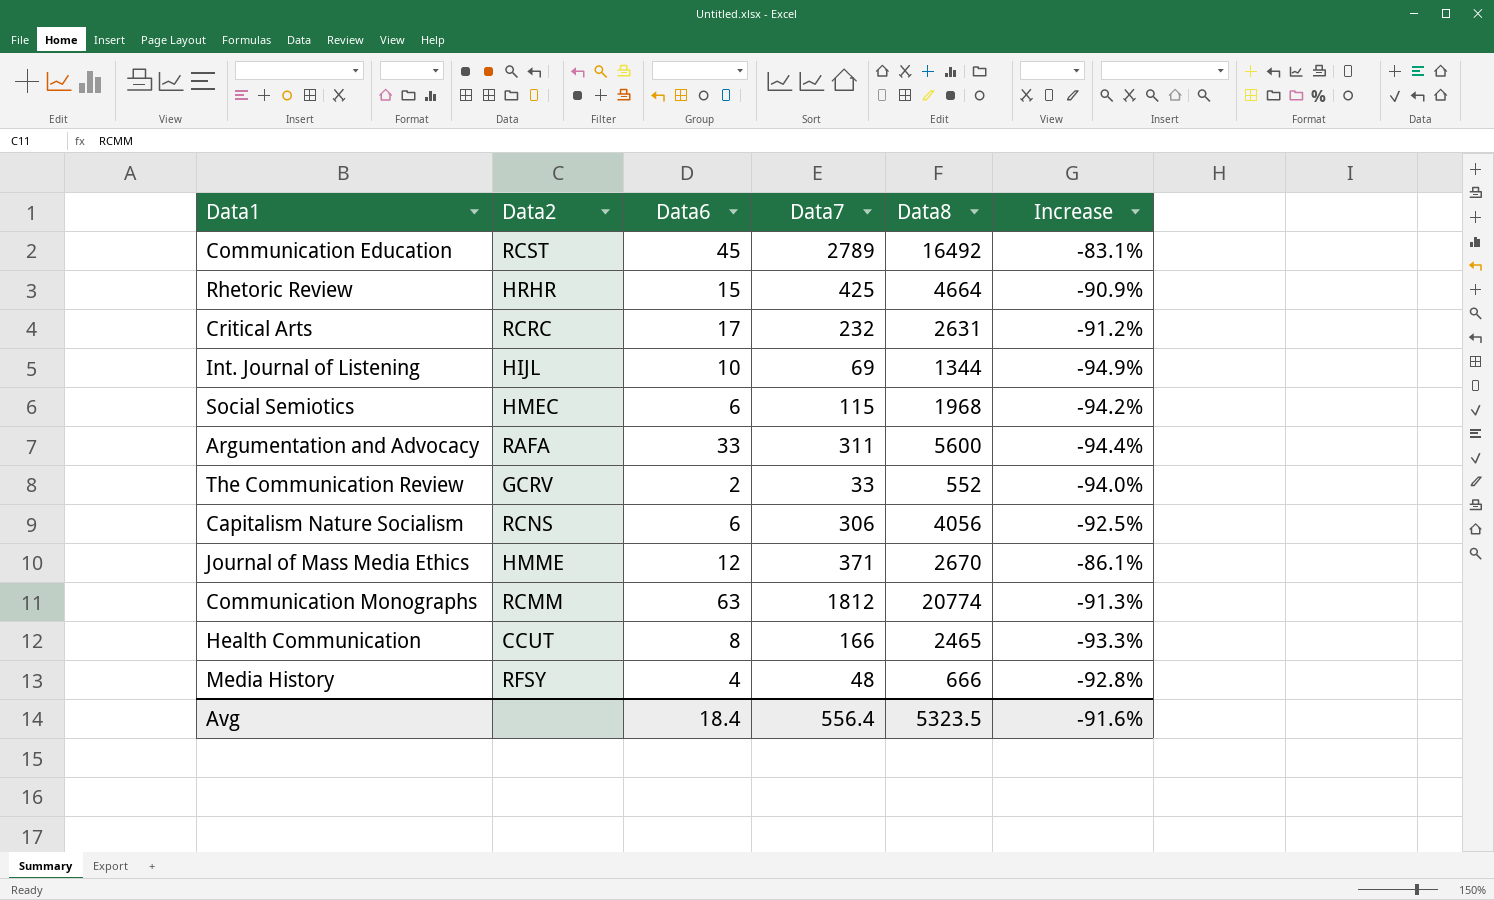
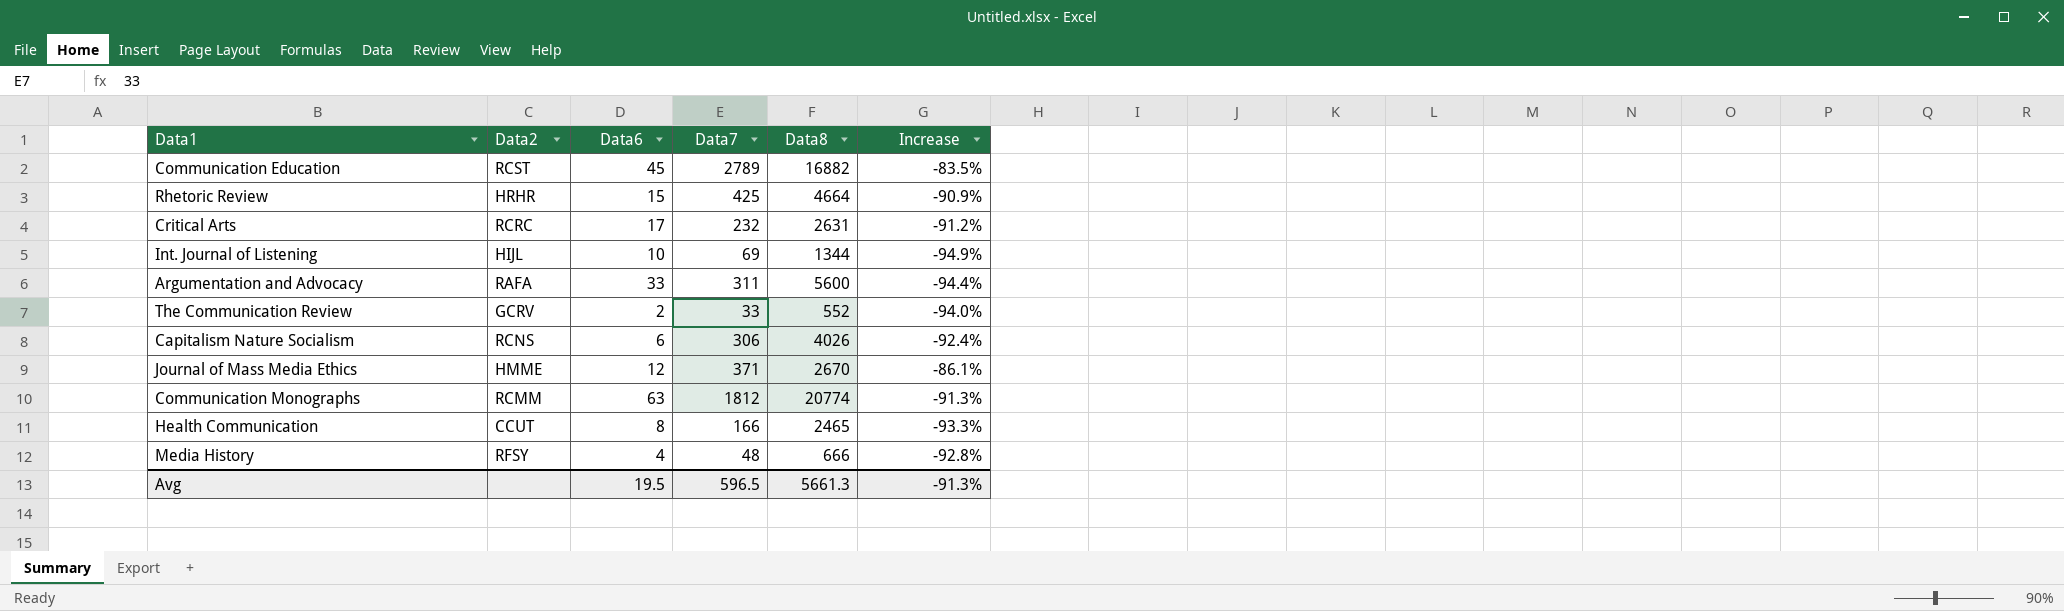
row Social Semiotics: HMEC | 6 | 115 | 1968 | -94.2% -> none
Communication Education | Data8: 16492 -> 16882
Communication Education | Increase: -83.1% -> -83.5%
Capitalism Nature Socialism | Data8: 4056 -> 4026
Capitalism Nature Socialism | Increase: -92.5% -> -92.4%
Avg | Data6: 18.4 -> 19.5
Avg | Data7: 556.4 -> 596.5
Avg | Data8: 5323.5 -> 5661.3
Avg | Increase: -91.6% -> -91.3%

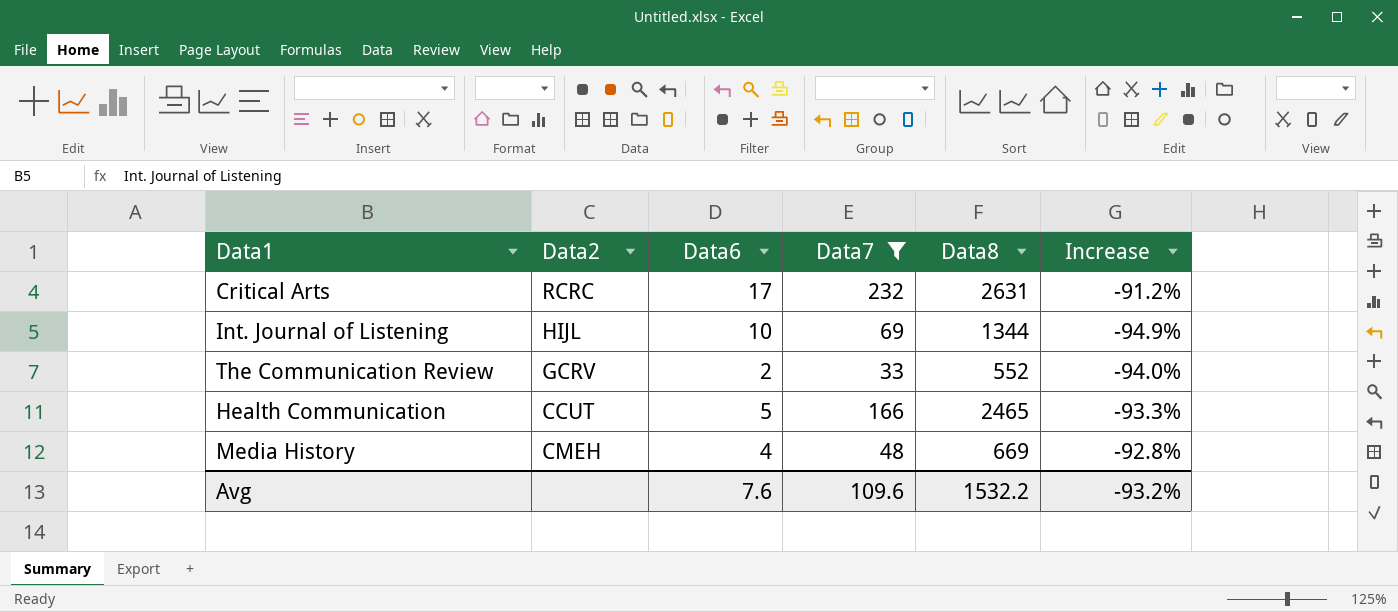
filter: none -> Data7 <= 232
Health Communication | Data6: 8 -> 5
Media History | Data2: RFSY -> CMEH
Media History | Data8: 666 -> 669
Avg | Data6: 19.5 -> 7.6
Avg | Data7: 596.5 -> 109.6
Avg | Data8: 5661.3 -> 1532.2
Avg | Increase: -91.3% -> -93.2%

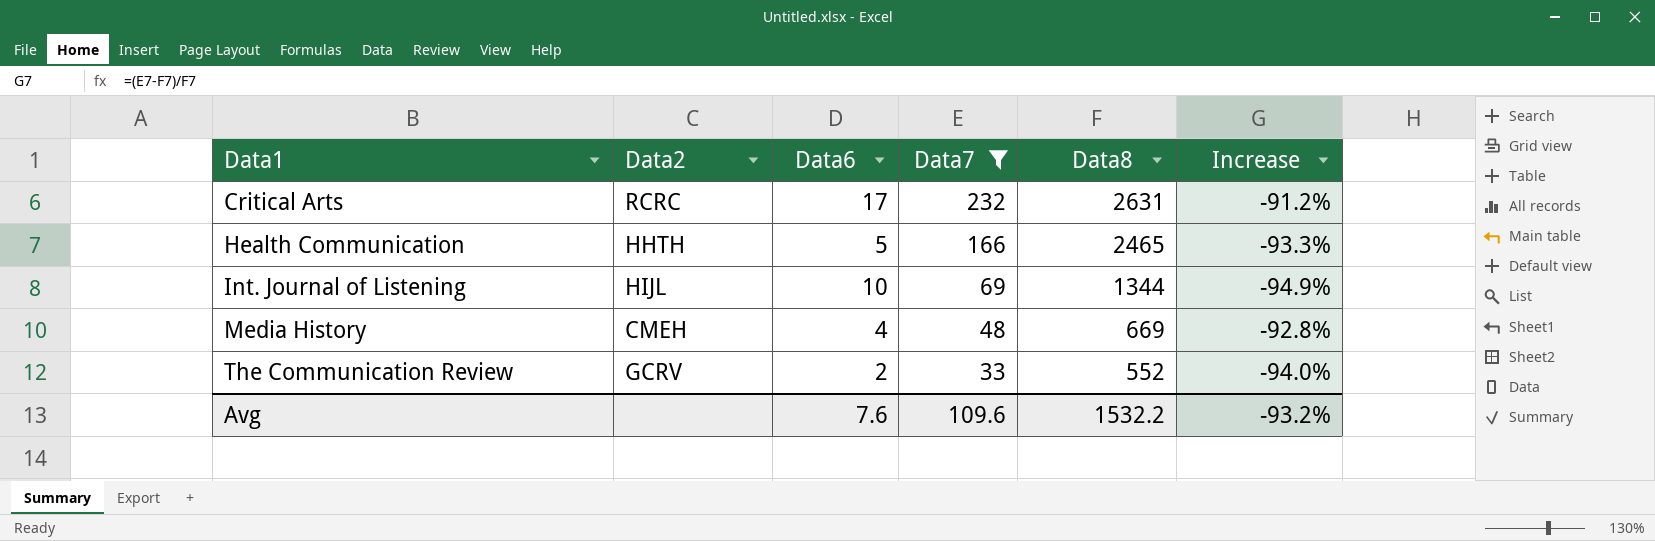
row order: none -> Data1 ascending
Health Communication | Data2: CCUT -> HHTH

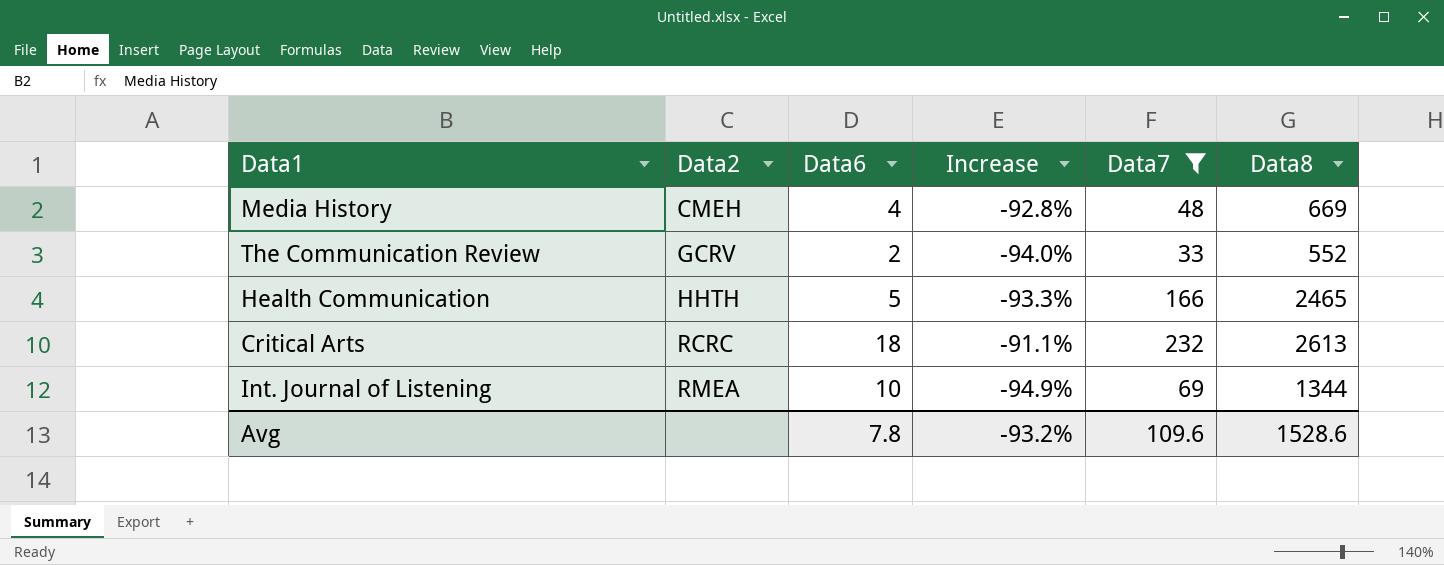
row order: Data1 ascending -> Data2 ascending
column Increase | position: 6 -> 4
Critical Arts | Data6: 17 -> 18
Critical Arts | Increase: -91.2% -> -91.1%
Critical Arts | Data8: 2631 -> 2613
Int. Journal of Listening | Data2: HIJL -> RMEA
Avg | Data6: 7.6 -> 7.8
Avg | Data8: 1532.2 -> 1528.6

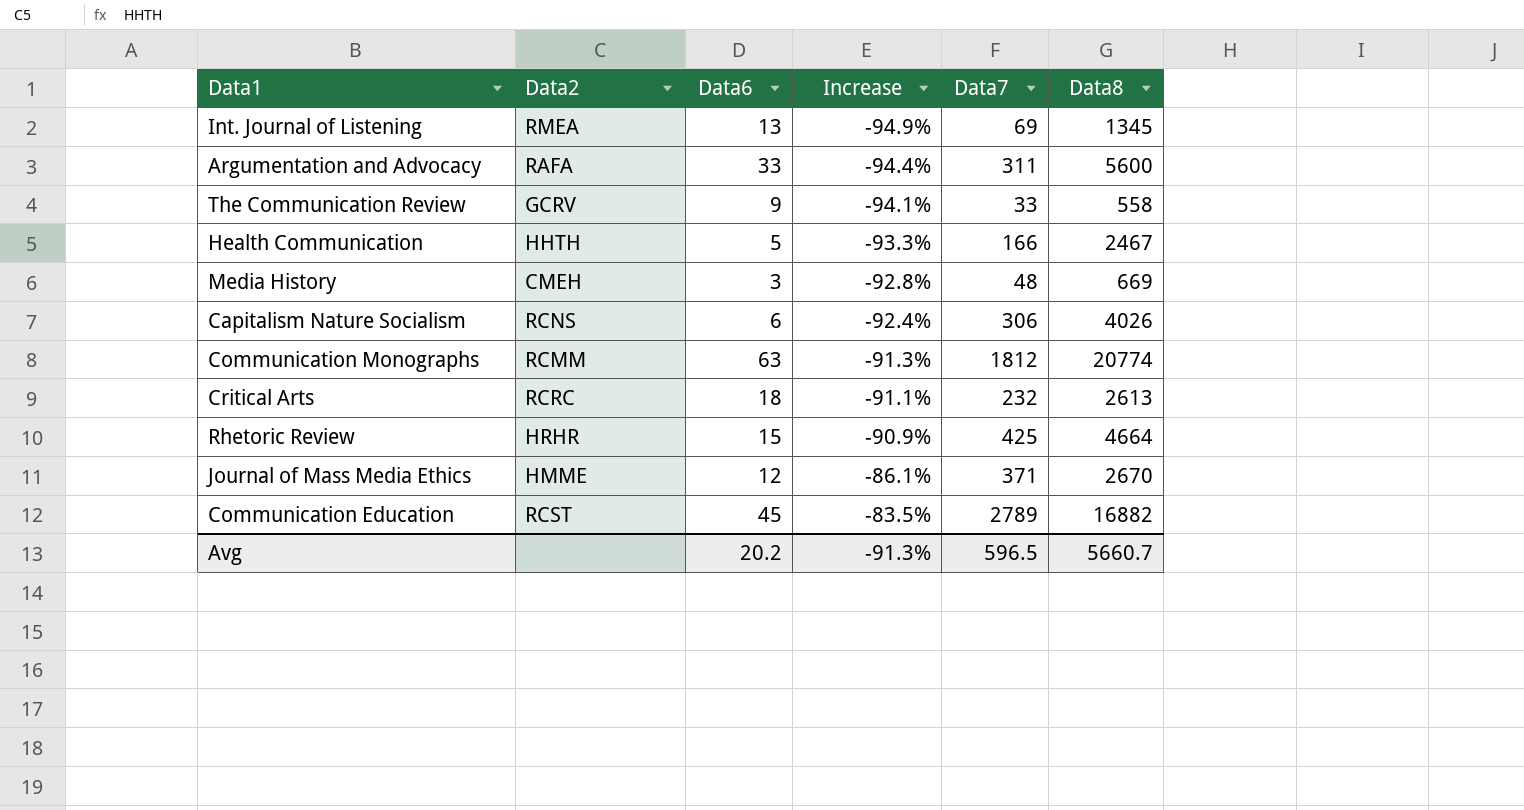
filter: Data7 <= 232 -> none
row order: Data2 ascending -> Increase ascending
Int. Journal of Listening | Data6: 10 -> 13
Int. Journal of Listening | Data8: 1344 -> 1345
The Communication Review | Data6: 2 -> 9
The Communication Review | Increase: -94.0% -> -94.1%
The Communication Review | Data8: 552 -> 558
Health Communication | Data8: 2465 -> 2467
Media History | Data6: 4 -> 3
Avg | Data6: 7.8 -> 20.2
Avg | Increase: -93.2% -> -91.3%
Avg | Data7: 109.6 -> 596.5
Avg | Data8: 1528.6 -> 5660.7

